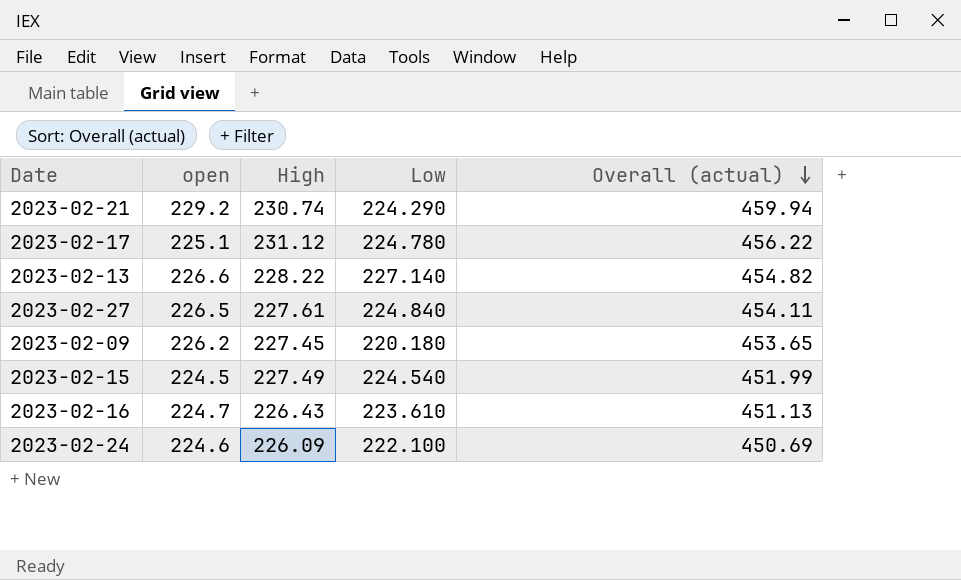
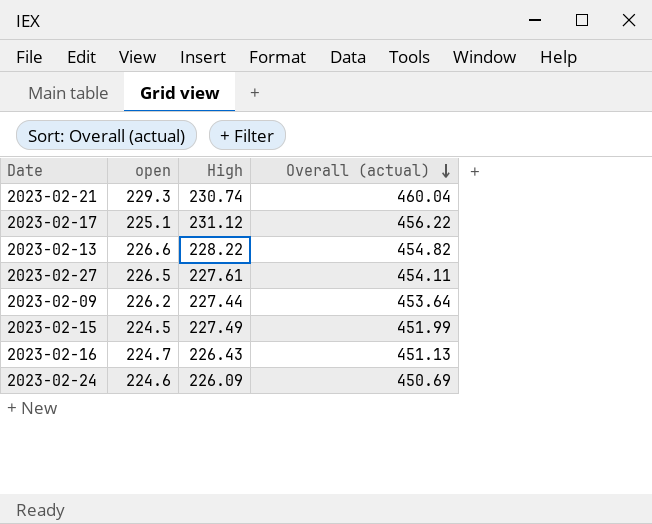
column Low | position: 4 -> none
2023-02-21 | open: 229.2 -> 229.3
2023-02-21 | Overall (actual): 459.94 -> 460.04
2023-02-09 | High: 227.45 -> 227.44
2023-02-09 | Overall (actual): 453.65 -> 453.64

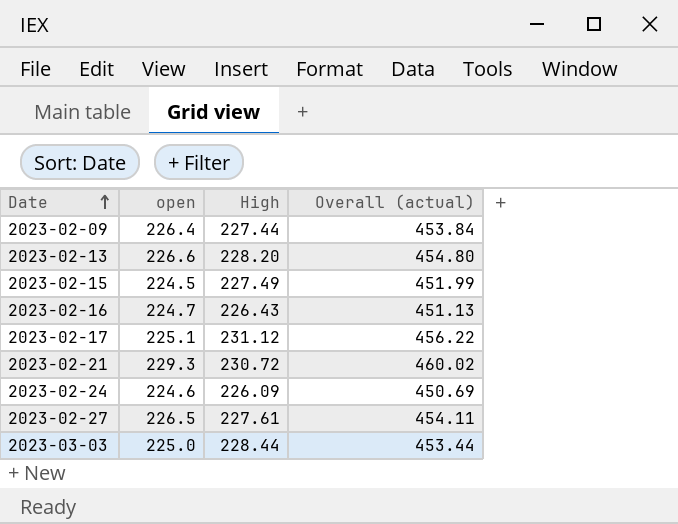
row order: Overall (actual) descending -> Date ascending
2023-02-09 | open: 226.2 -> 226.4
2023-02-09 | Overall (actual): 453.64 -> 453.84
2023-02-13 | High: 228.22 -> 228.20
2023-02-13 | Overall (actual): 454.82 -> 454.80
2023-02-21 | High: 230.74 -> 230.72
2023-02-21 | Overall (actual): 460.04 -> 460.02
row 2023-03-03: none -> 225.0 | 228.44 | 453.44

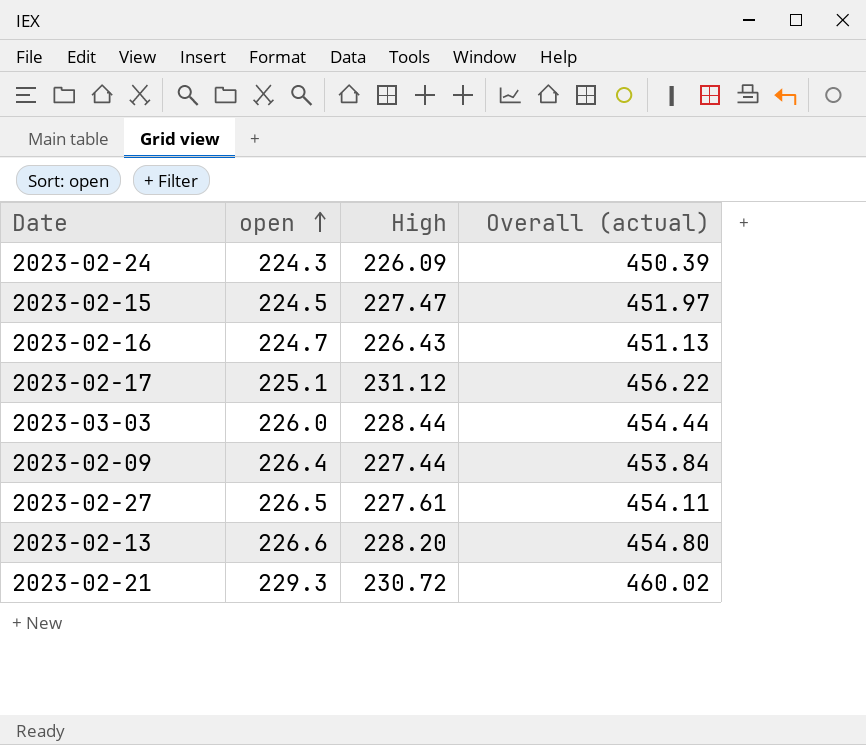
row order: Date ascending -> open ascending
2023-02-24 | open: 224.6 -> 224.3
2023-02-24 | Overall (actual): 450.69 -> 450.39
2023-02-15 | High: 227.49 -> 227.47
2023-02-15 | Overall (actual): 451.99 -> 451.97
2023-03-03 | open: 225.0 -> 226.0
2023-03-03 | Overall (actual): 453.44 -> 454.44

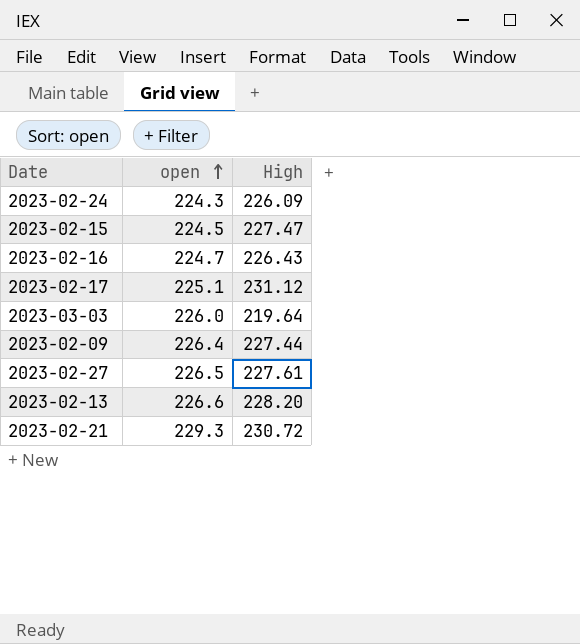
column Overall (actual) | formula: [open] + [High] -> none
2023-03-03 | High: 228.44 -> 219.64

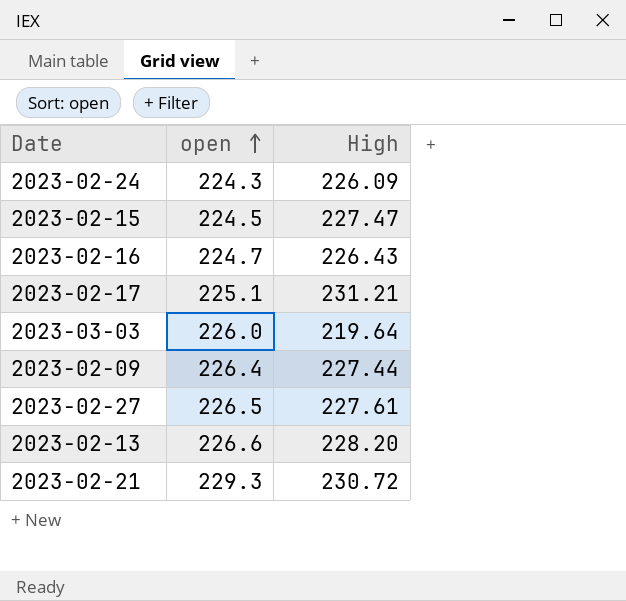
2023-02-17 | High: 231.12 -> 231.21

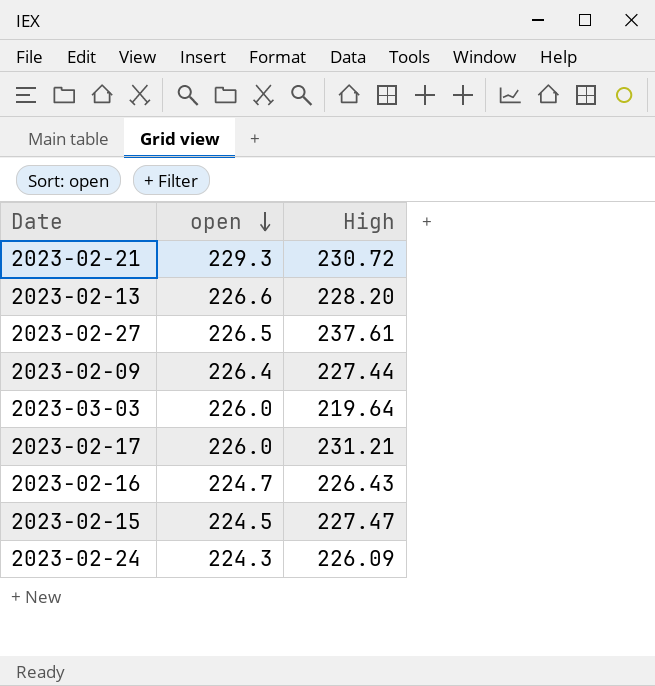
row order: open ascending -> open descending
2023-02-27 | High: 227.61 -> 237.61
2023-02-17 | open: 225.1 -> 226.0

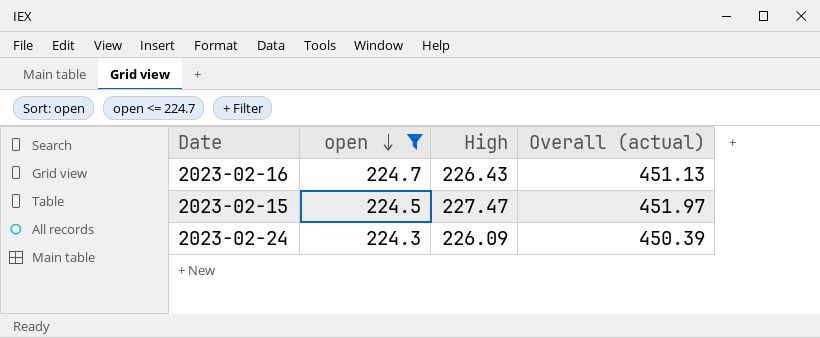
filter: none -> open <= 224.7
column Overall (actual) | formula: none -> [open] + [High]

